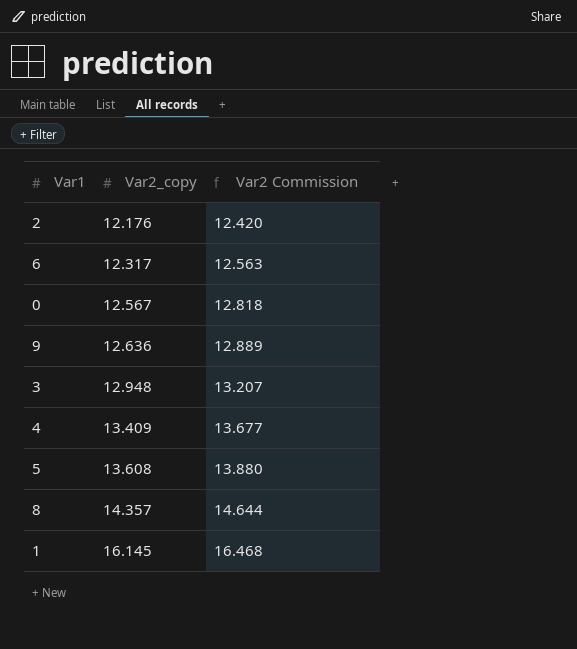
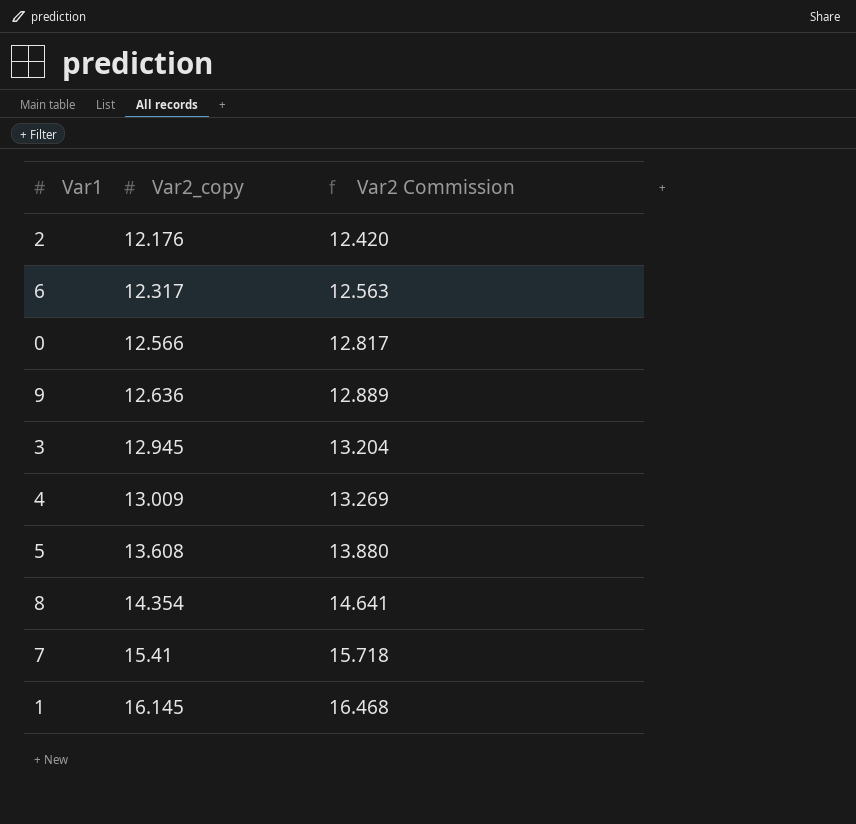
0 | Var2_copy: 12.567 -> 12.566
0 | Var2 Commission: 12.818 -> 12.817
3 | Var2_copy: 12.948 -> 12.945
3 | Var2 Commission: 13.207 -> 13.204
4 | Var2_copy: 13.409 -> 13.009
4 | Var2 Commission: 13.677 -> 13.269
8 | Var2_copy: 14.357 -> 14.354
8 | Var2 Commission: 14.644 -> 14.641
row 7: none -> 15.41 | 15.718

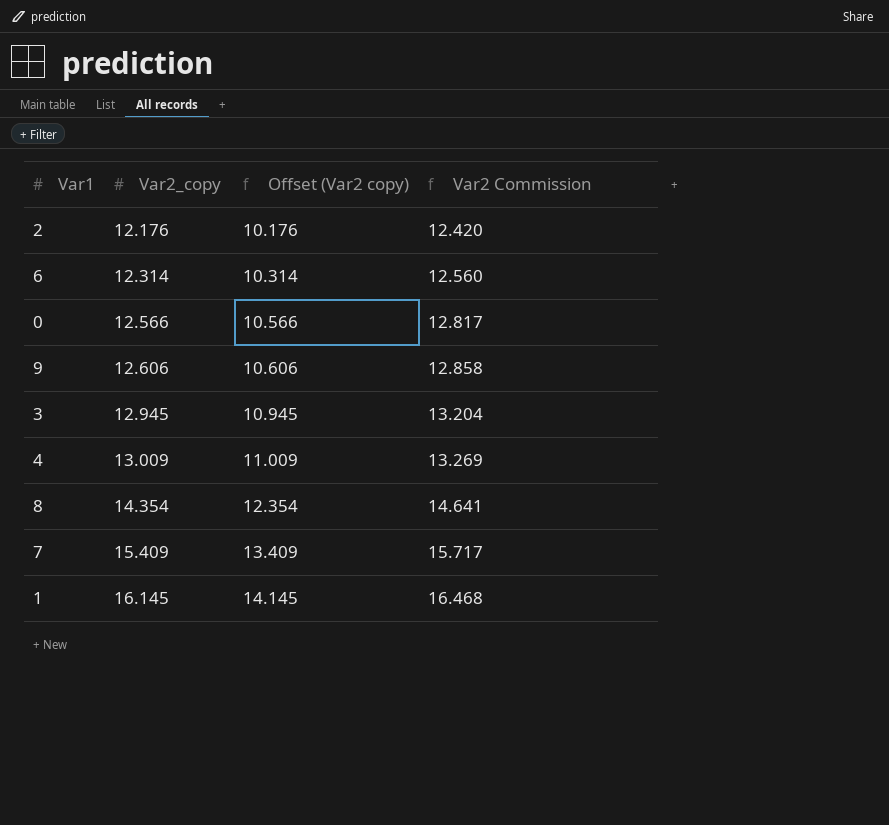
column Offset (Var2 copy) | formula: none -> [Var2_copy] - 2
row 5: 13.608 | 13.880 -> none
6 | Var2_copy: 12.317 -> 12.314
6 | Var2 Commission: 12.563 -> 12.560
9 | Var2_copy: 12.636 -> 12.606
9 | Var2 Commission: 12.889 -> 12.858
7 | Var2_copy: 15.41 -> 15.409
7 | Var2 Commission: 15.718 -> 15.717

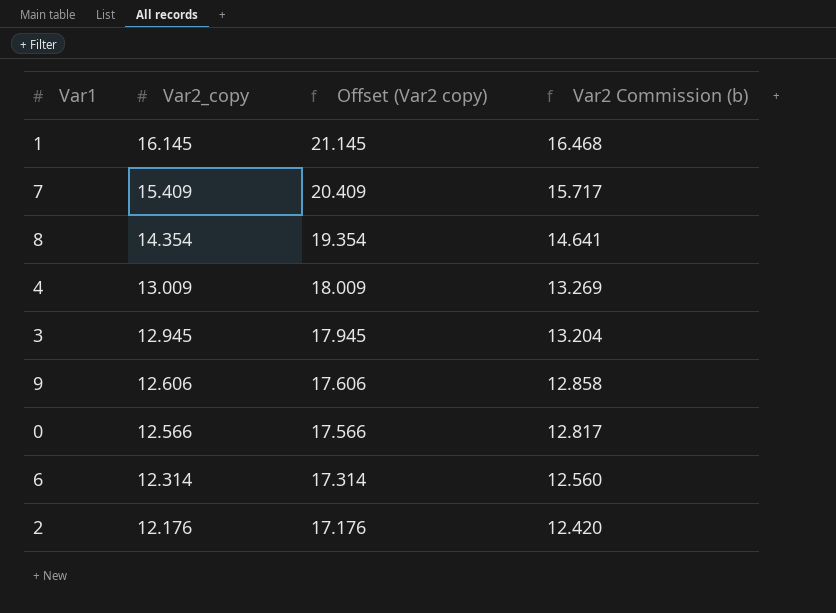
row order: Var2_copy ascending -> Var2_copy descending
column Offset (Var2 copy) | formula: [Var2_copy] - 2 -> [Var2_copy] + 5
column name: Var2 Commission -> Var2 Commission (b)

